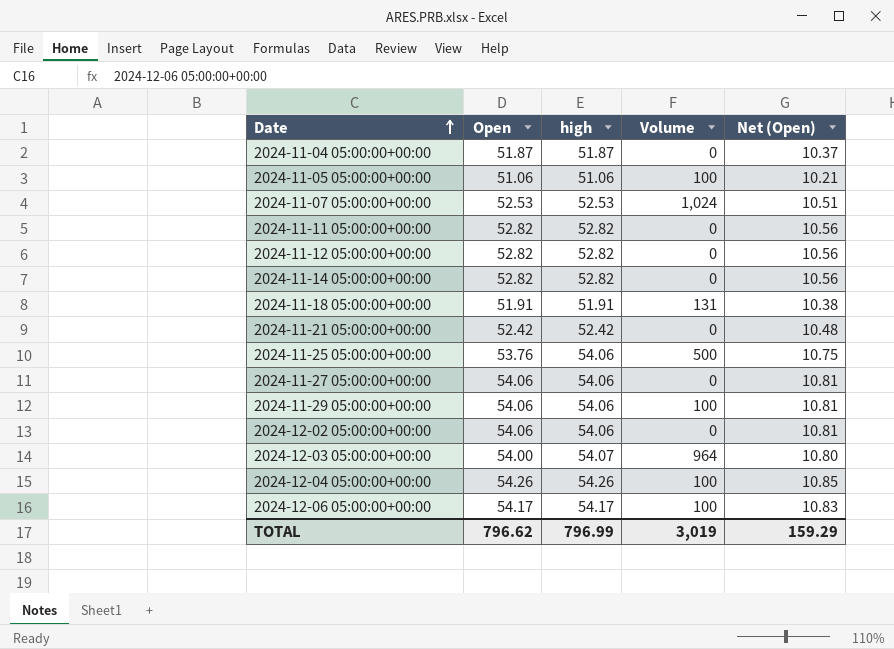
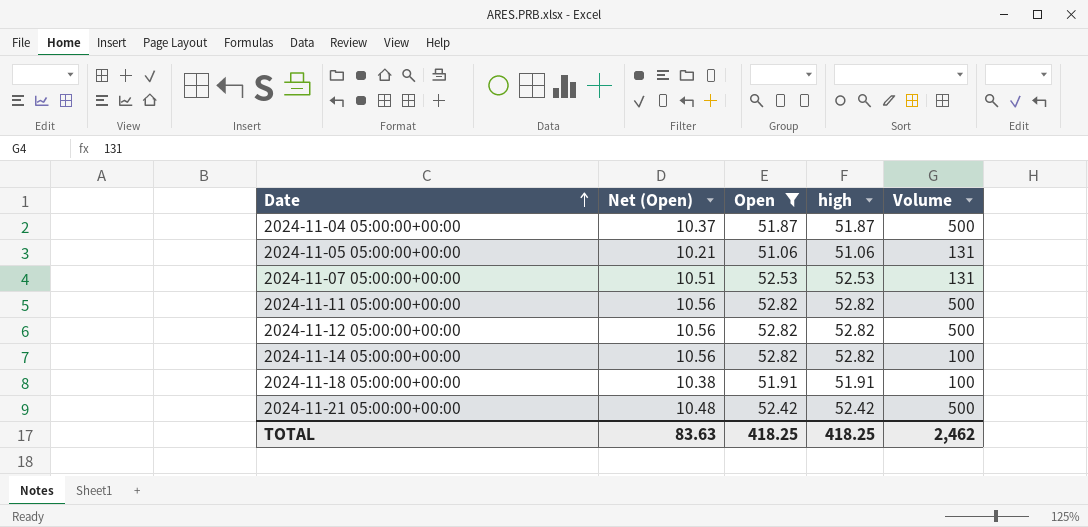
filter: none -> Open <= 52.82
column Net (Open) | position: 5 -> 2
2024-11-04 05:00:00+00:00 | Volume: 0 -> 500
2024-11-05 05:00:00+00:00 | Volume: 100 -> 131
2024-11-07 05:00:00+00:00 | Volume: 1,024 -> 131
2024-11-11 05:00:00+00:00 | Volume: 0 -> 500
2024-11-12 05:00:00+00:00 | Volume: 0 -> 500
2024-11-14 05:00:00+00:00 | Volume: 0 -> 100
2024-11-18 05:00:00+00:00 | Volume: 131 -> 100
2024-11-21 05:00:00+00:00 | Volume: 0 -> 500
TOTAL | Net (Open): 159.29 -> 83.63
TOTAL | Open: 796.62 -> 418.25
TOTAL | high: 796.99 -> 418.25
TOTAL | Volume: 3,019 -> 2,462

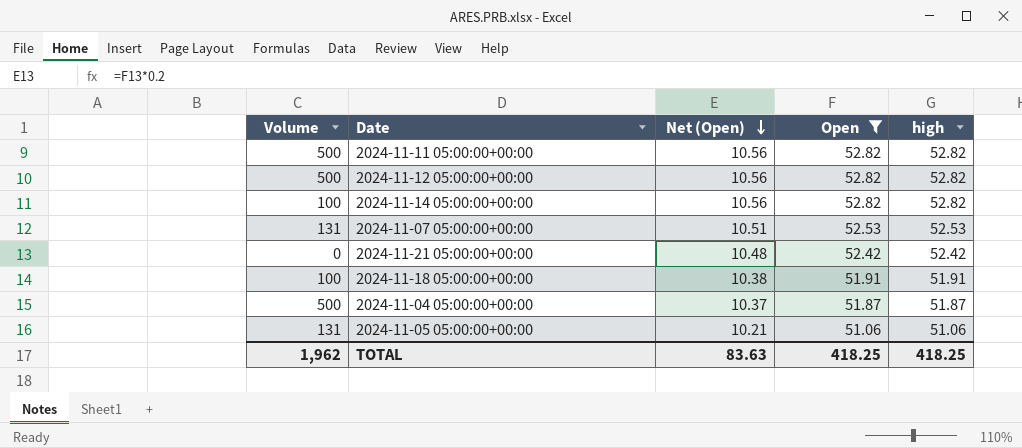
row order: Date ascending -> Net (Open) descending
column Volume | position: 5 -> 1
2024-11-21 05:00:00+00:00 | Volume: 500 -> 0
TOTAL | Volume: 2,462 -> 1,962

